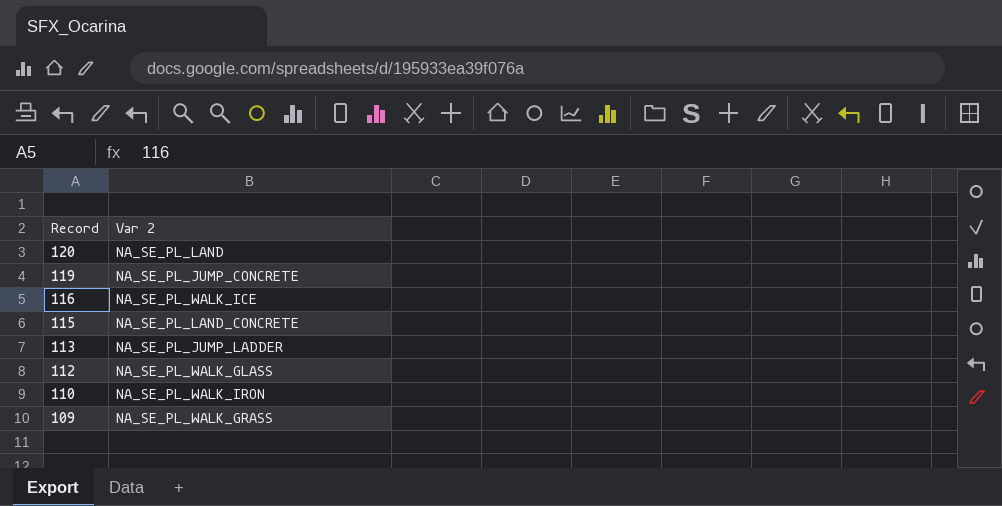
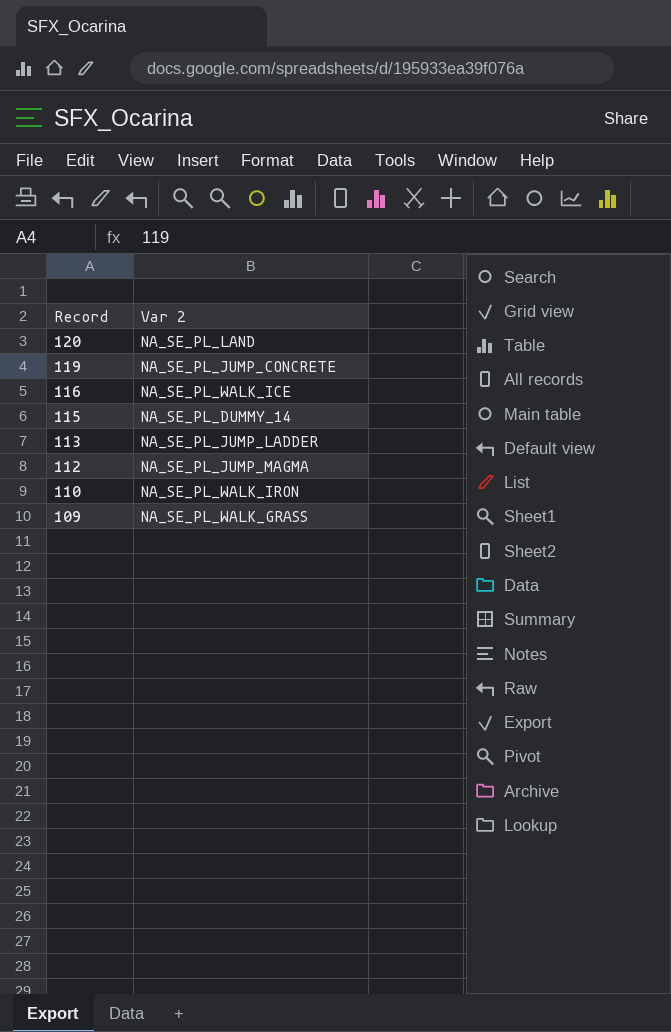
115 | Var 2: NA_SE_PL_LAND_CONCRETE -> NA_SE_PL_DUMMY_14
112 | Var 2: NA_SE_PL_WALK_GLASS -> NA_SE_PL_JUMP_MAGMA

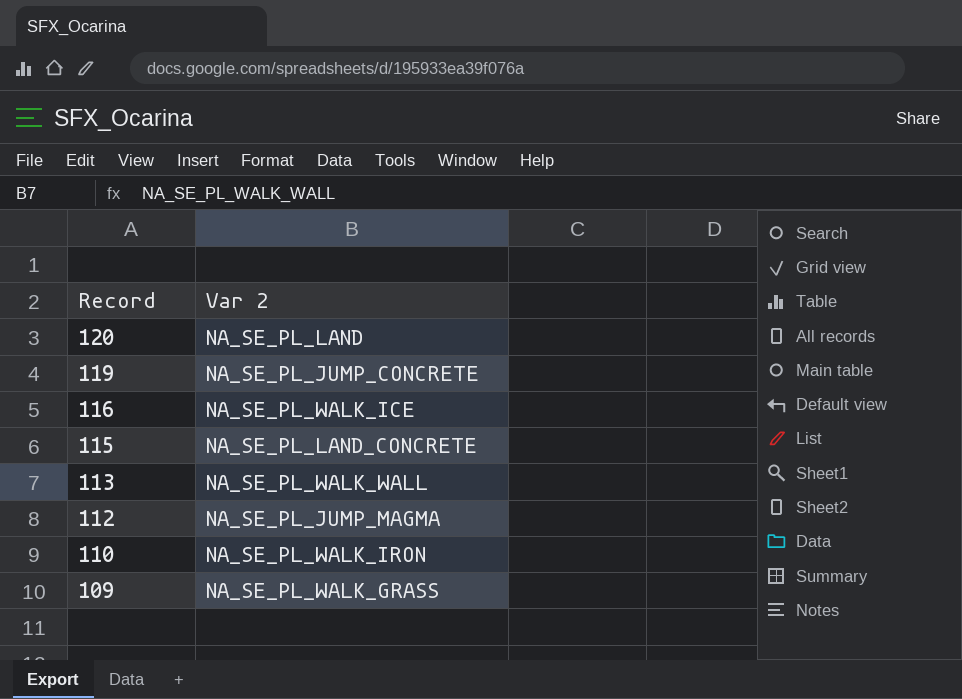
115 | Var 2: NA_SE_PL_DUMMY_14 -> NA_SE_PL_LAND_CONCRETE
113 | Var 2: NA_SE_PL_JUMP_LADDER -> NA_SE_PL_WALK_WALL

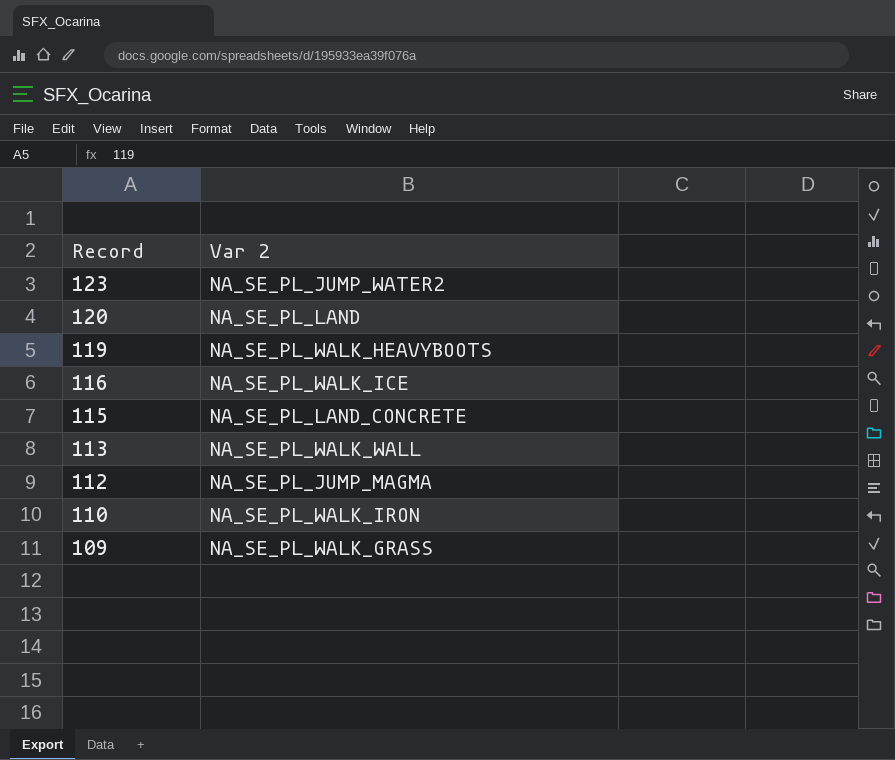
row 123: none -> NA_SE_PL_JUMP_WATER2
119 | Var 2: NA_SE_PL_JUMP_CONCRETE -> NA_SE_PL_WALK_HEAVYBOOTS

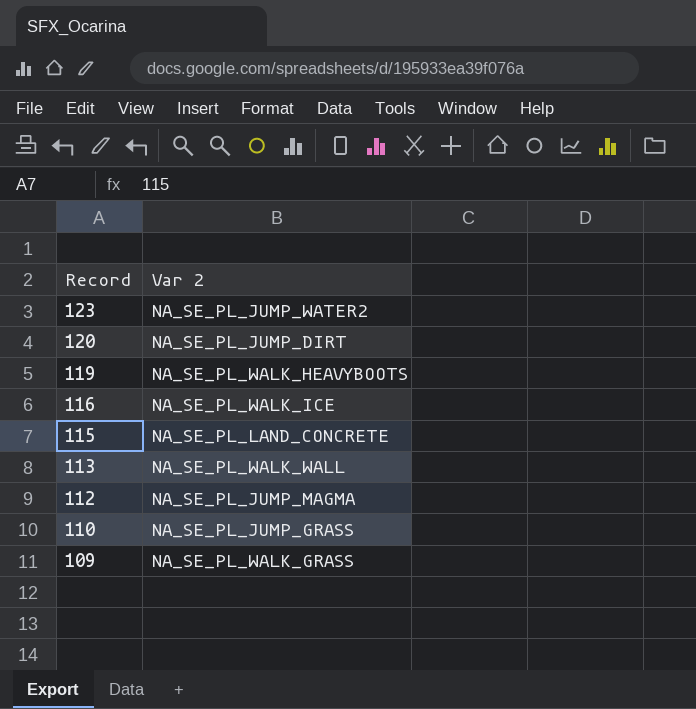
120 | Var 2: NA_SE_PL_LAND -> NA_SE_PL_JUMP_DIRT
110 | Var 2: NA_SE_PL_WALK_IRON -> NA_SE_PL_JUMP_GRASS

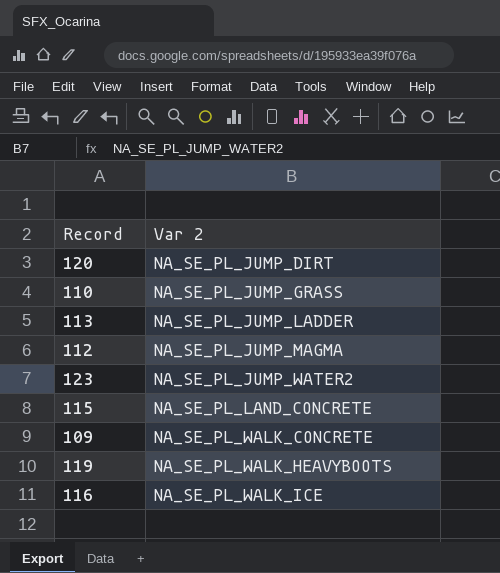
row order: Record descending -> Var 2 ascending
113 | Var 2: NA_SE_PL_WALK_WALL -> NA_SE_PL_JUMP_LADDER
109 | Var 2: NA_SE_PL_WALK_GRASS -> NA_SE_PL_WALK_CONCRETE

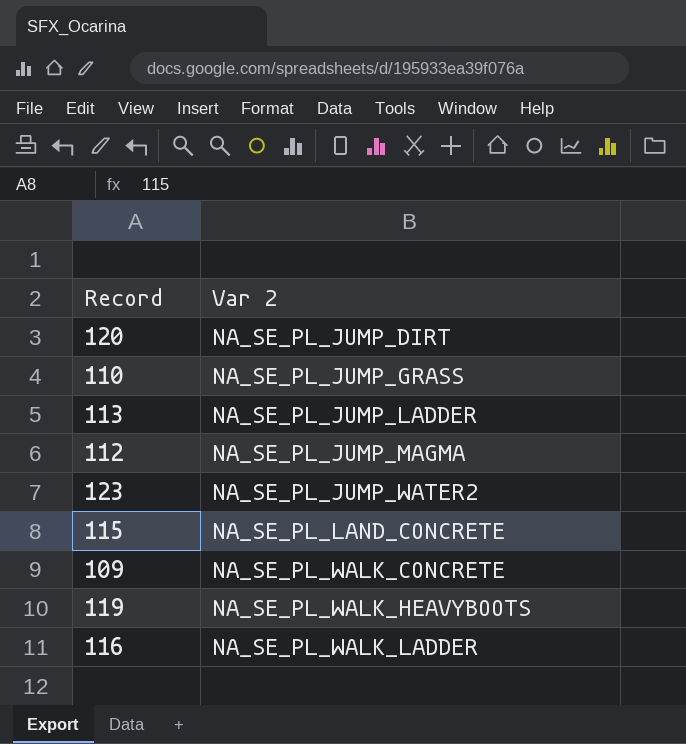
116 | Var 2: NA_SE_PL_WALK_ICE -> NA_SE_PL_WALK_LADDER

